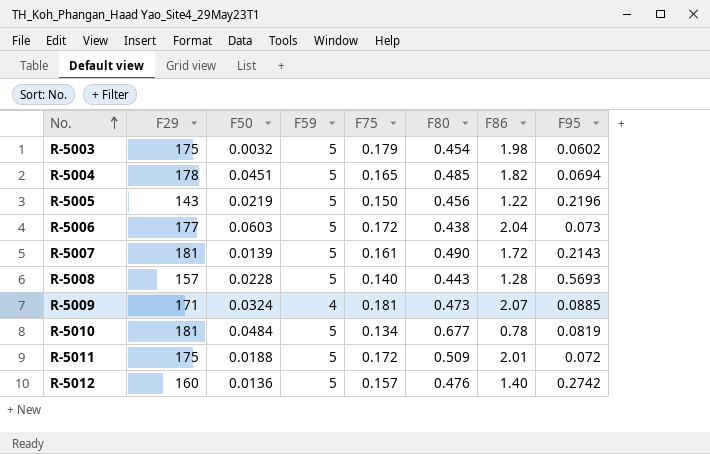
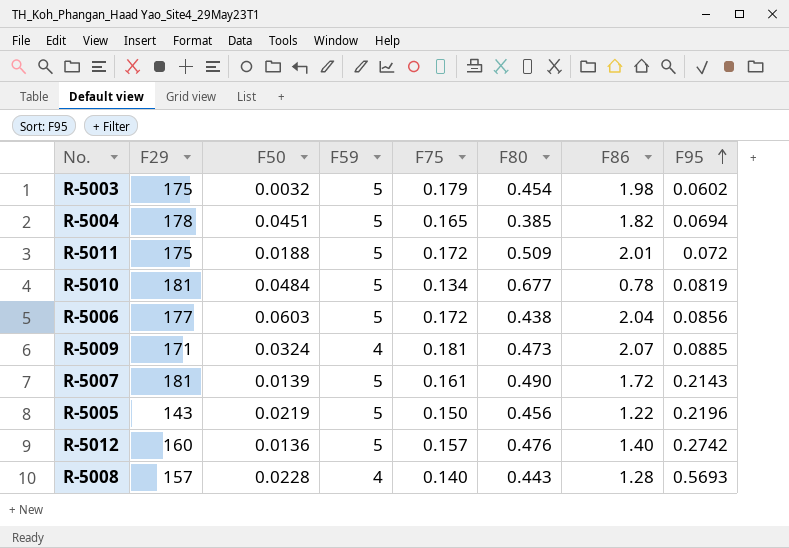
row order: No. ascending -> F95 ascending
R-5004 | F80: 0.485 -> 0.385
R-5006 | F95: 0.073 -> 0.0856
R-5008 | F59: 5 -> 4

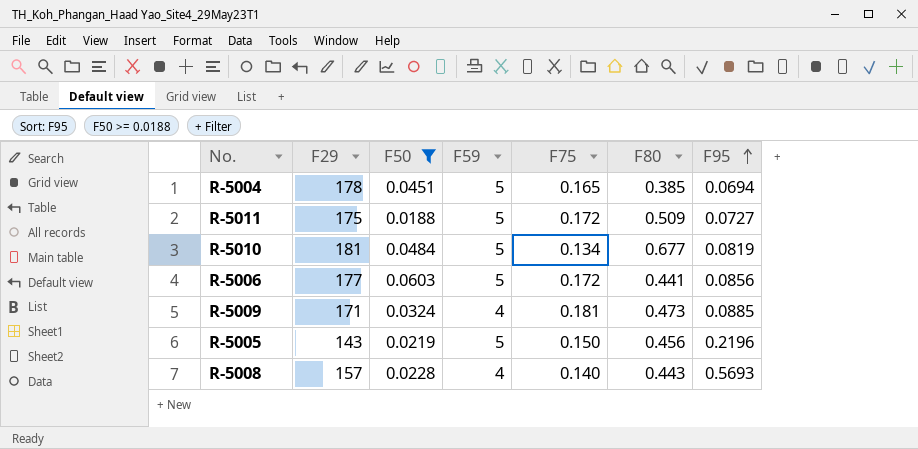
filter: none -> F50 >= 0.0188
column F86 | position: 7 -> none
R-5011 | F95: 0.072 -> 0.0727
R-5006 | F80: 0.438 -> 0.441

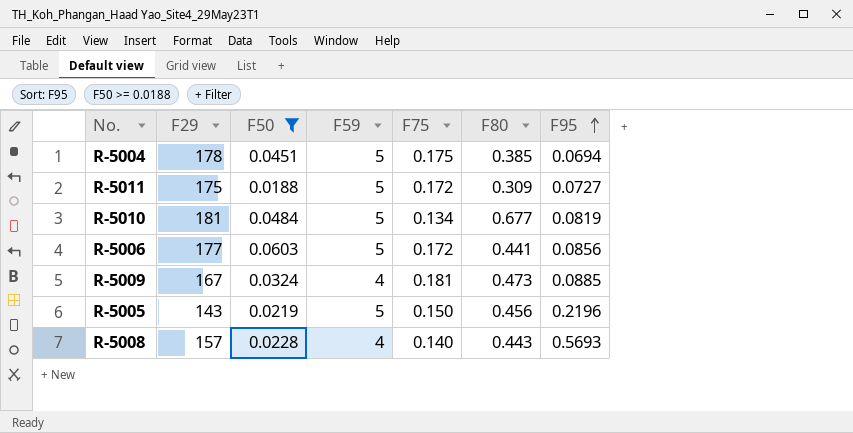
R-5004 | F75: 0.165 -> 0.175
R-5011 | F80: 0.509 -> 0.309
R-5009 | F29: 171 -> 167

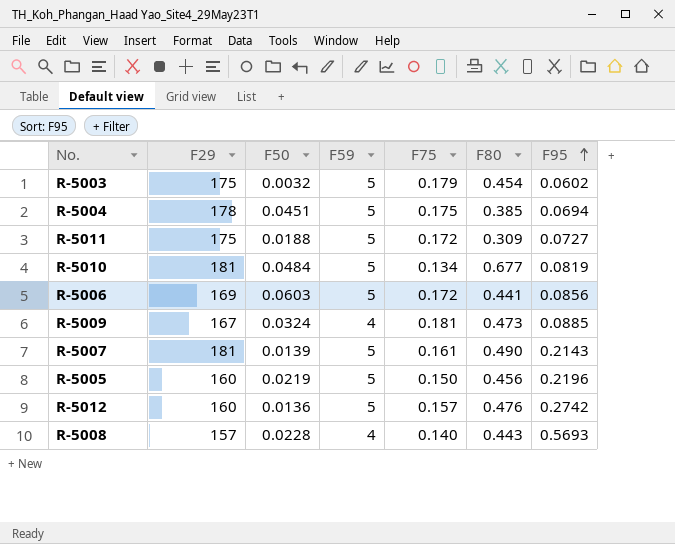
filter: F50 >= 0.0188 -> none
R-5006 | F29: 177 -> 169
R-5005 | F29: 143 -> 160

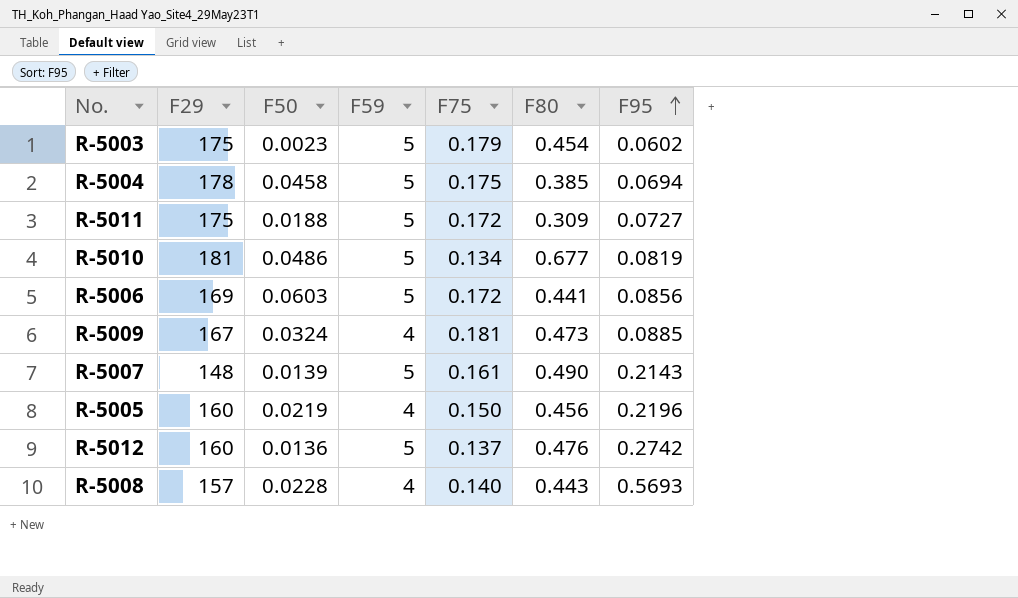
R-5003 | F50: 0.0032 -> 0.0023
R-5004 | F50: 0.0451 -> 0.0458
R-5010 | F50: 0.0484 -> 0.0486
R-5007 | F29: 181 -> 148
R-5005 | F59: 5 -> 4
R-5012 | F75: 0.157 -> 0.137

